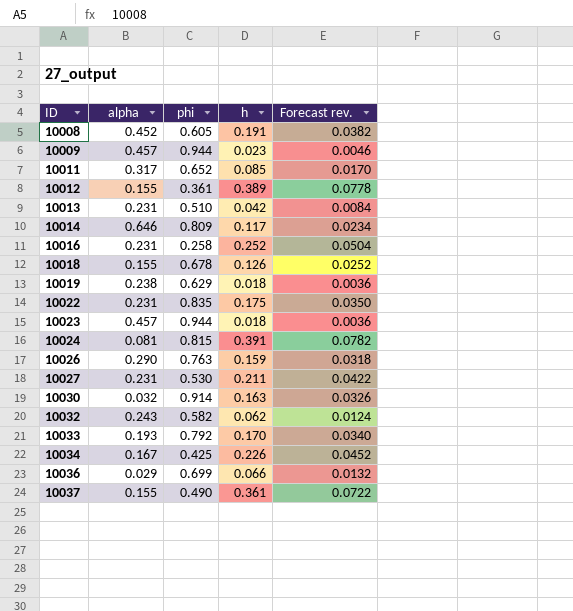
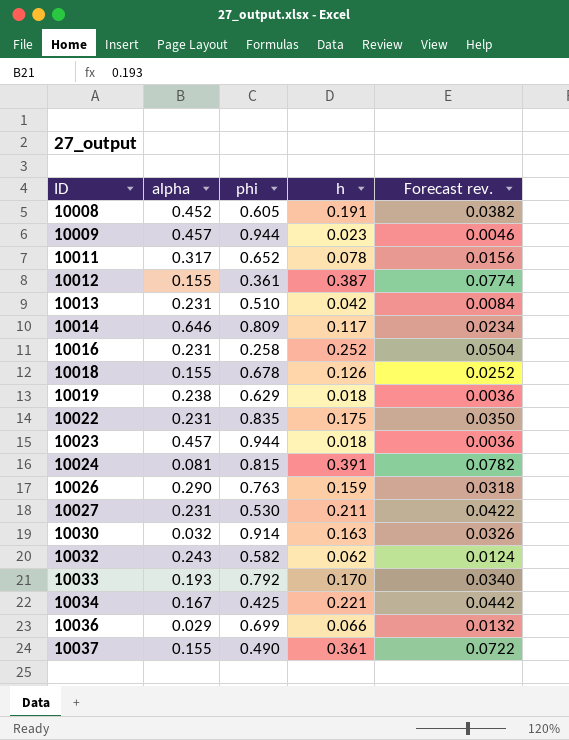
10011 | h: 0.085 -> 0.078
10011 | Forecast rev.: 0.0170 -> 0.0156
10012 | h: 0.389 -> 0.387
10012 | Forecast rev.: 0.0778 -> 0.0774
10034 | h: 0.226 -> 0.221
10034 | Forecast rev.: 0.0452 -> 0.0442

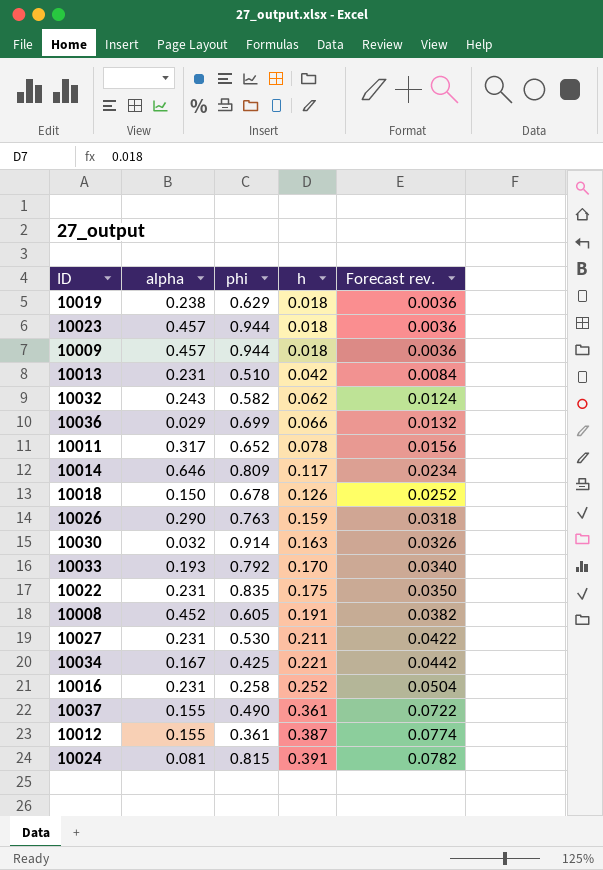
row order: ID ascending -> h ascending
10009 | h: 0.023 -> 0.018
10009 | Forecast rev.: 0.0046 -> 0.0036
10018 | alpha: 0.155 -> 0.150

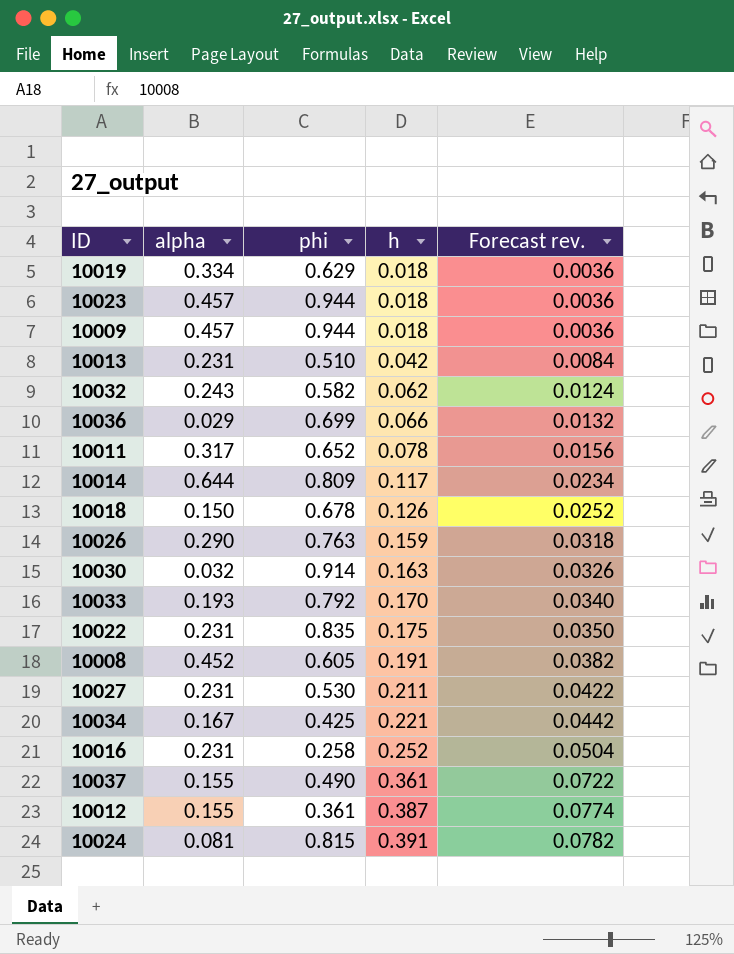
10019 | alpha: 0.238 -> 0.334
10014 | alpha: 0.646 -> 0.644

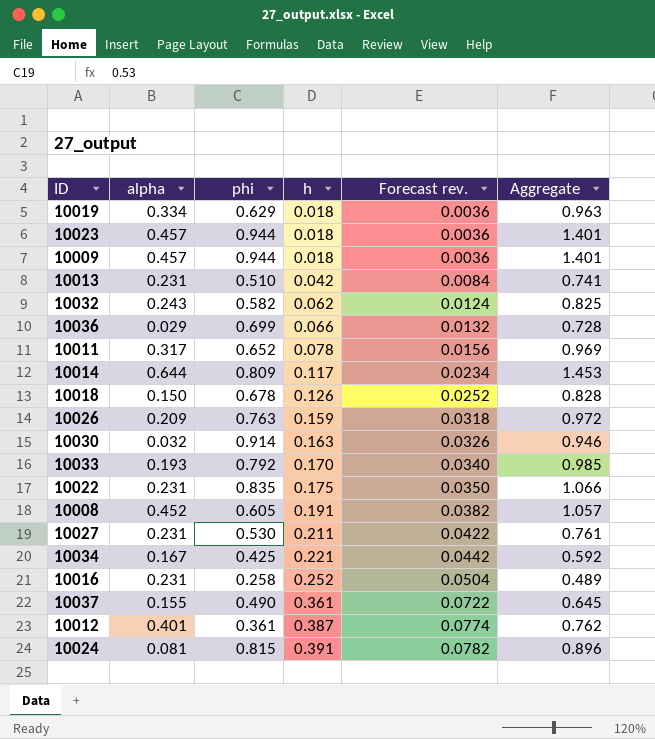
column Aggregate | formula: none -> [alpha] + [phi]
10026 | alpha: 0.290 -> 0.209
10012 | alpha: 0.155 -> 0.401

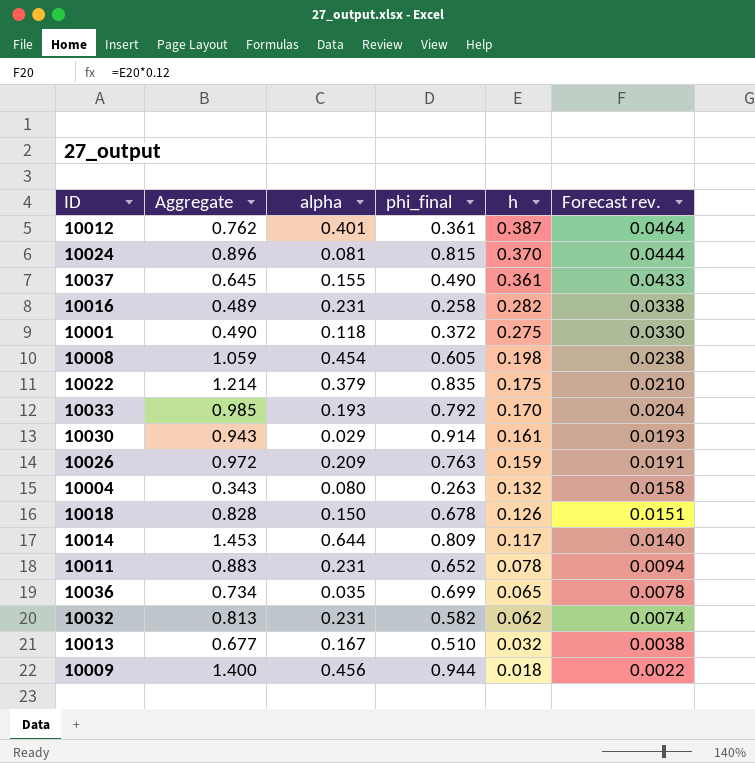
row order: h ascending -> h descending
column Aggregate | position: 6 -> 2
column name: phi -> phi_final
column Forecast rev. | formula: [h] * 0.2 -> [h] * 0.12
row 10019: 0.334 | 0.629 | 0.018 | 0.0036 | 0.963 -> none
row 10023: 0.457 | 0.944 | 0.018 | 0.0036 | 1.401 -> none
row 10027: 0.231 | 0.530 | 0.211 | 0.0422 | 0.761 -> none
row 10034: 0.167 | 0.425 | 0.221 | 0.0442 | 0.592 -> none
10024 | h: 0.391 -> 0.370
10016 | h: 0.252 -> 0.282
row 10001: none -> 0.490 | 0.118 | 0.372 | 0.275 | 0.0330
10008 | Aggregate: 1.057 -> 1.059
10008 | alpha: 0.452 -> 0.454
10008 | h: 0.191 -> 0.198
10022 | Aggregate: 1.066 -> 1.214
10022 | alpha: 0.231 -> 0.379
10030 | Aggregate: 0.946 -> 0.943
10030 | alpha: 0.032 -> 0.029
10030 | h: 0.163 -> 0.161
row 10004: none -> 0.343 | 0.080 | 0.263 | 0.132 | 0.0158
10011 | Aggregate: 0.969 -> 0.883
10011 | alpha: 0.317 -> 0.231
10036 | Aggregate: 0.728 -> 0.734
10036 | alpha: 0.029 -> 0.035
10036 | h: 0.066 -> 0.065
10032 | Aggregate: 0.825 -> 0.813
10032 | alpha: 0.243 -> 0.231
10013 | Aggregate: 0.741 -> 0.677
10013 | alpha: 0.231 -> 0.167
10013 | h: 0.042 -> 0.032
10009 | Aggregate: 1.401 -> 1.400
10009 | alpha: 0.457 -> 0.456

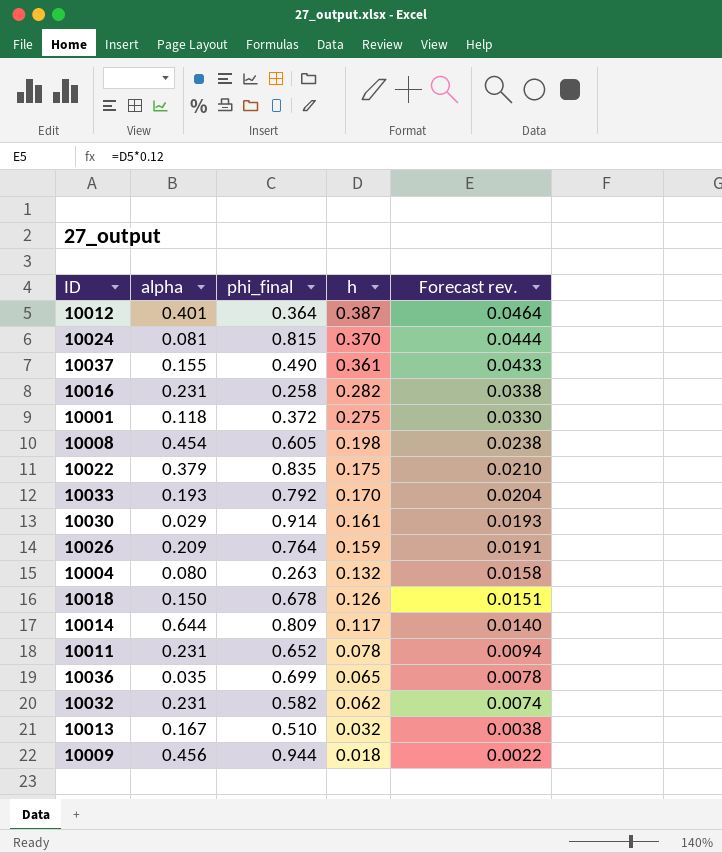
column Aggregate | formula: [alpha] + [phi_final] -> none
10012 | phi_final: 0.361 -> 0.364
10026 | phi_final: 0.763 -> 0.764

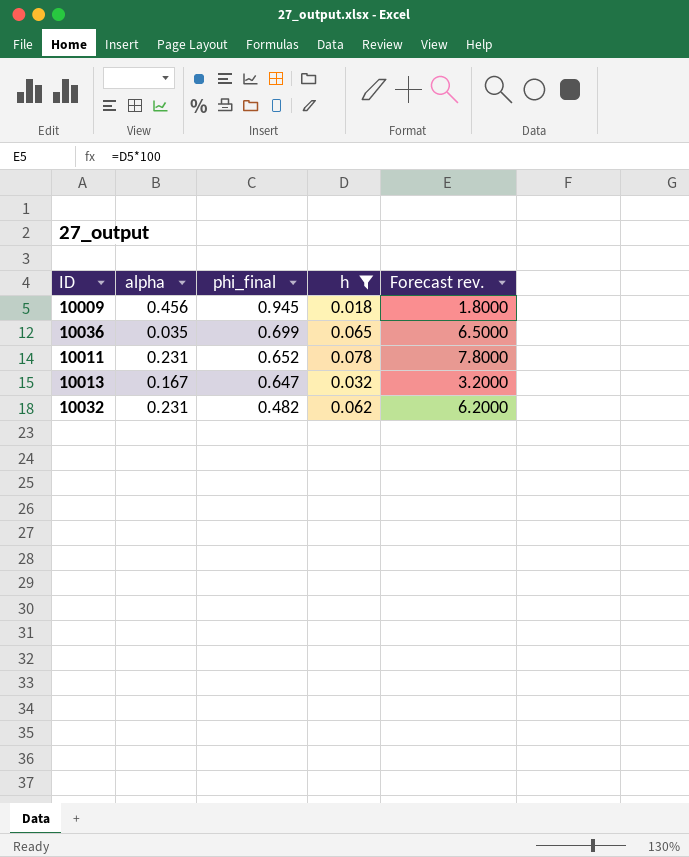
filter: none -> h <= 0.078
row order: h descending -> phi_final descending
column Forecast rev. | formula: [h] * 0.12 -> [h] * 100
10009 | phi_final: 0.944 -> 0.945
10013 | phi_final: 0.510 -> 0.647
10032 | phi_final: 0.582 -> 0.482

